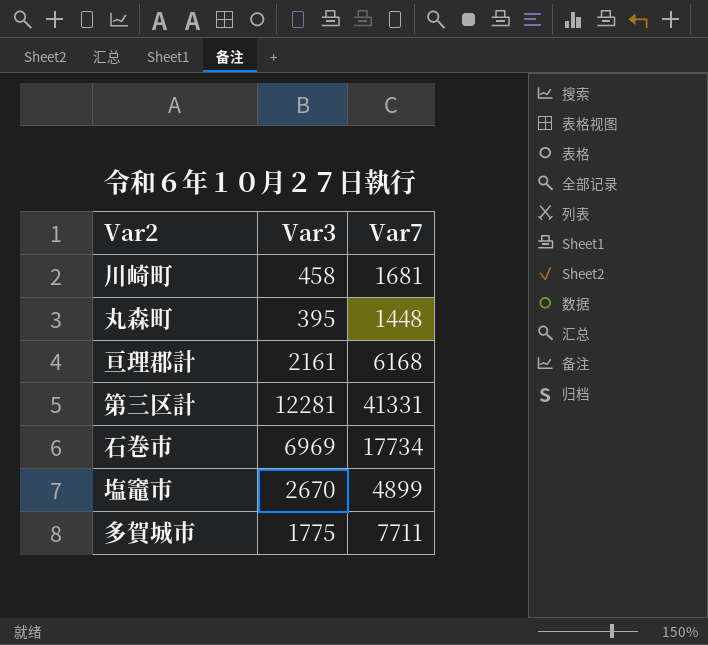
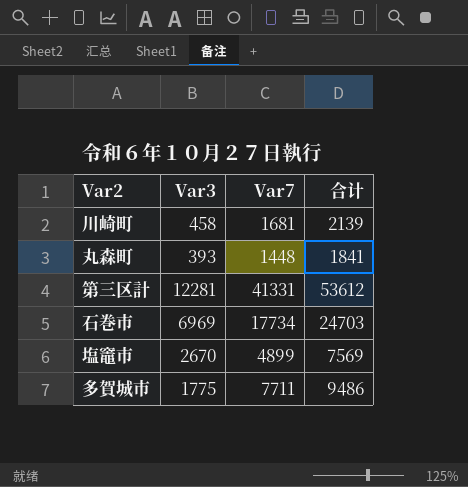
column 合计 | formula: none -> [Var3] + [Var7]
row 亘理郡計: 2161 | 6168 -> none
丸森町 | Var3: 395 -> 393

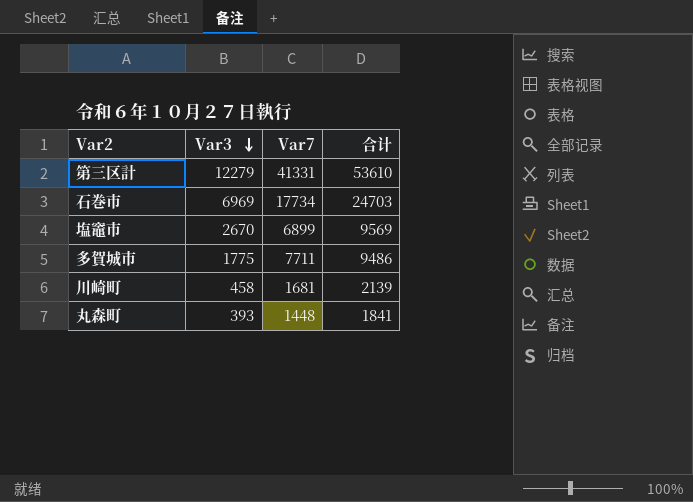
row order: none -> Var3 descending
第三区計 | Var3: 12281 -> 12279
第三区計 | 合计: 53612 -> 53610
塩竈市 | Var7: 4899 -> 6899
塩竈市 | 合计: 7569 -> 9569

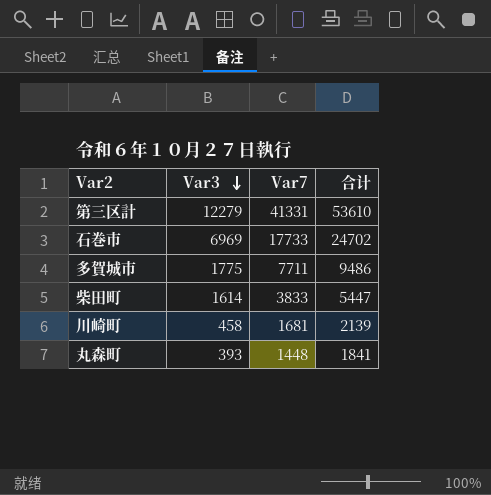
row 塩竈市: 2670 | 6899 | 9569 -> none
石巻市 | Var7: 17734 -> 17733
石巻市 | 合计: 24703 -> 24702
row 柴田町: none -> 1614 | 3833 | 5447

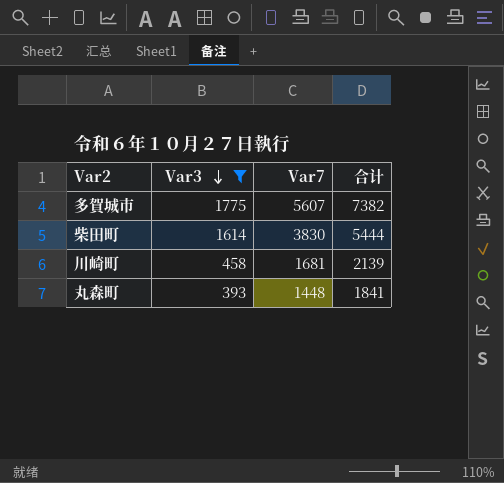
filter: none -> Var3 <= 1775
多賀城市 | Var7: 7711 -> 5607
多賀城市 | 合计: 9486 -> 7382
柴田町 | Var7: 3833 -> 3830
柴田町 | 合计: 5447 -> 5444

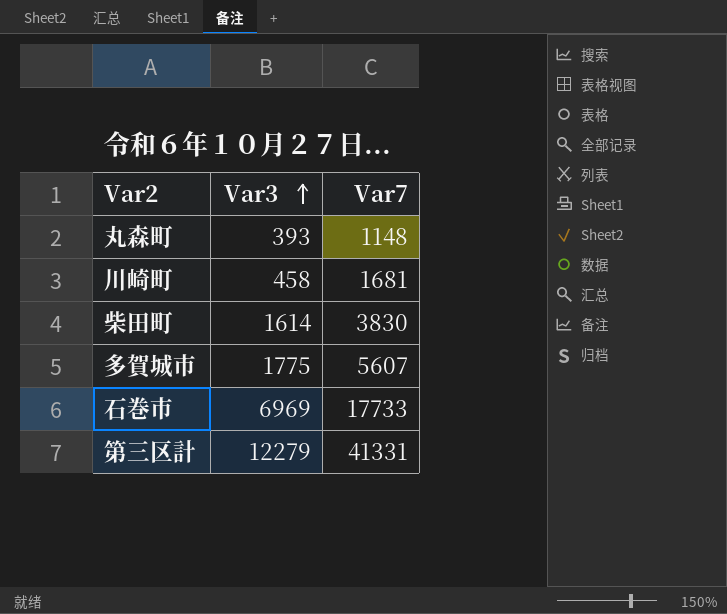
filter: Var3 <= 1775 -> none
row order: Var3 descending -> Var3 ascending
column 合计 | formula: [Var3] + [Var7] -> none
丸森町 | Var7: 1448 -> 1148

